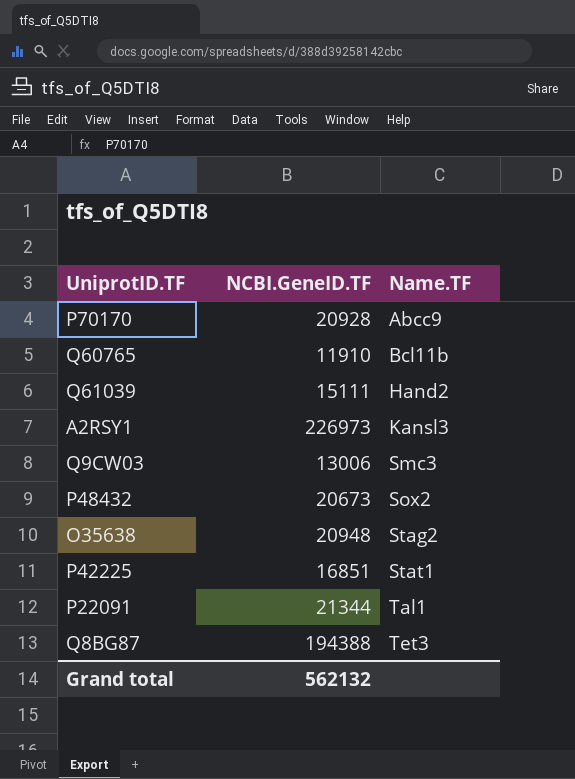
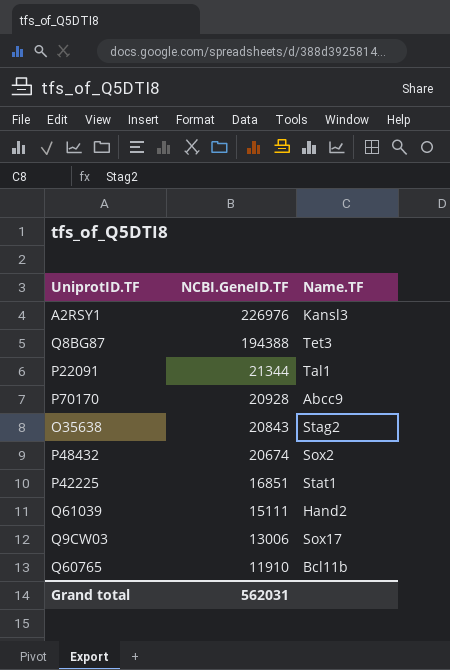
row order: Name.TF ascending -> NCBI.GeneID.TF descending
A2RSY1 | NCBI.GeneID.TF: 226973 -> 226976
O35638 | NCBI.GeneID.TF: 20948 -> 20843
P48432 | NCBI.GeneID.TF: 20673 -> 20674
Q9CW03 | Name.TF: Smc3 -> Sox17
Grand total | NCBI.GeneID.TF: 562132 -> 562031

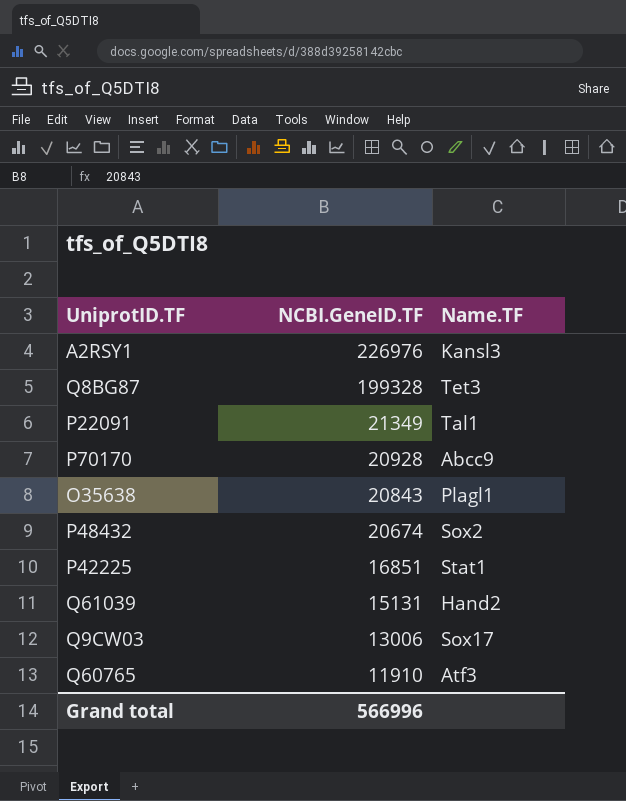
Q8BG87 | NCBI.GeneID.TF: 194388 -> 199328
P22091 | NCBI.GeneID.TF: 21344 -> 21349
O35638 | Name.TF: Stag2 -> Plagl1
Q61039 | NCBI.GeneID.TF: 15111 -> 15131
Q60765 | Name.TF: Bcl11b -> Atf3
Grand total | NCBI.GeneID.TF: 562031 -> 566996

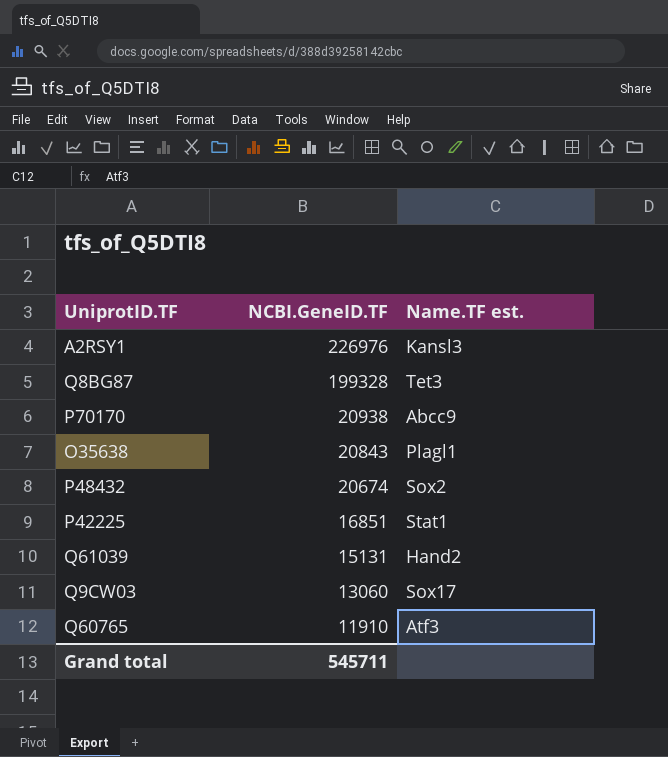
column name: Name.TF -> Name.TF est.
row P22091: 21349 | Tal1 -> none
P70170 | NCBI.GeneID.TF: 20928 -> 20938
Q9CW03 | NCBI.GeneID.TF: 13006 -> 13060
Grand total | NCBI.GeneID.TF: 566996 -> 545711

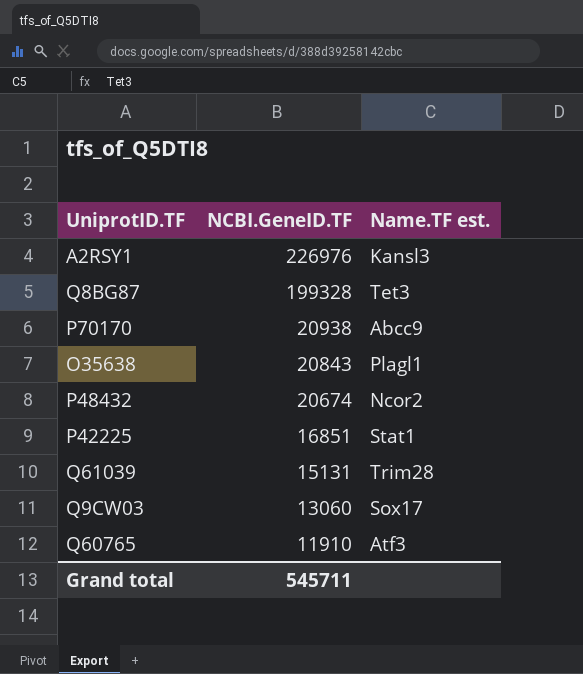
P48432 | Name.TF est.: Sox2 -> Ncor2
Q61039 | Name.TF est.: Hand2 -> Trim28

